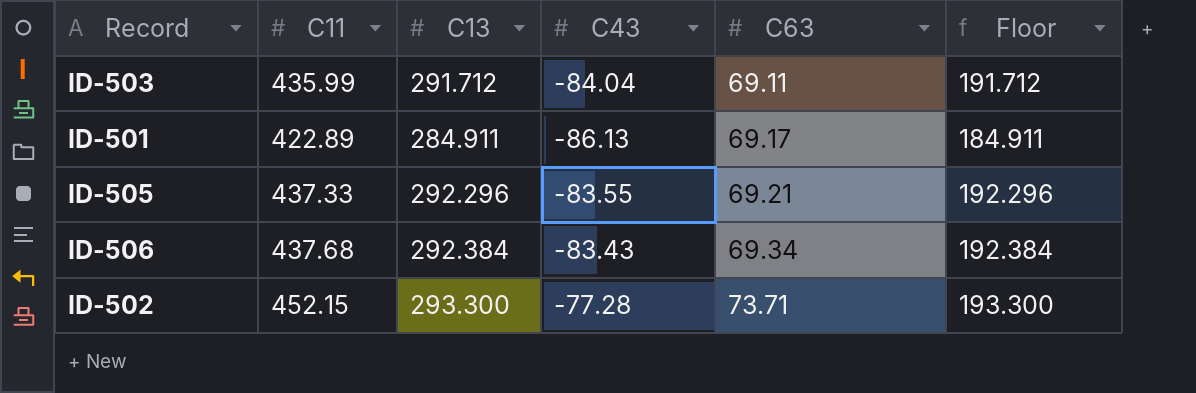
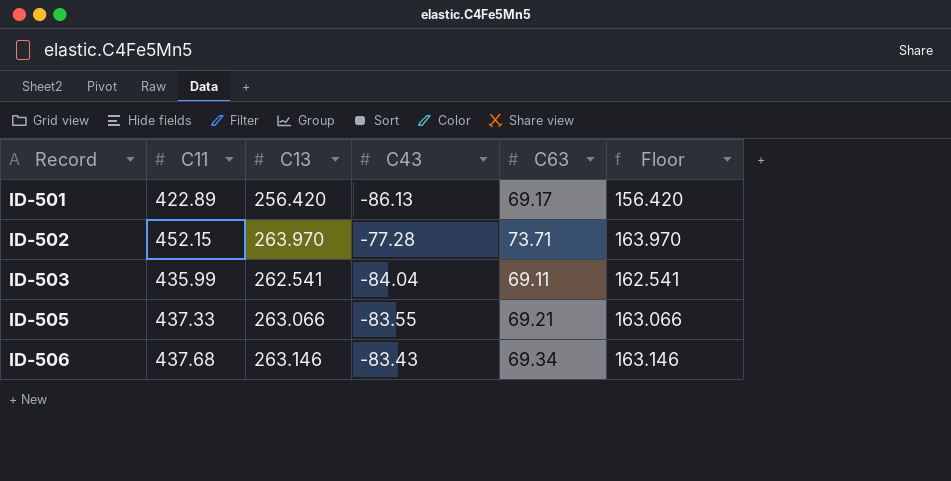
row order: C63 ascending -> Record ascending
ID-501 | C13: 284.911 -> 256.420
ID-501 | Floor: 184.911 -> 156.420
ID-502 | C13: 293.300 -> 263.970
ID-502 | Floor: 193.300 -> 163.970
ID-503 | C13: 291.712 -> 262.541
ID-503 | Floor: 191.712 -> 162.541
ID-505 | C13: 292.296 -> 263.066
ID-505 | Floor: 192.296 -> 163.066
ID-506 | C13: 292.384 -> 263.146
ID-506 | Floor: 192.384 -> 163.146

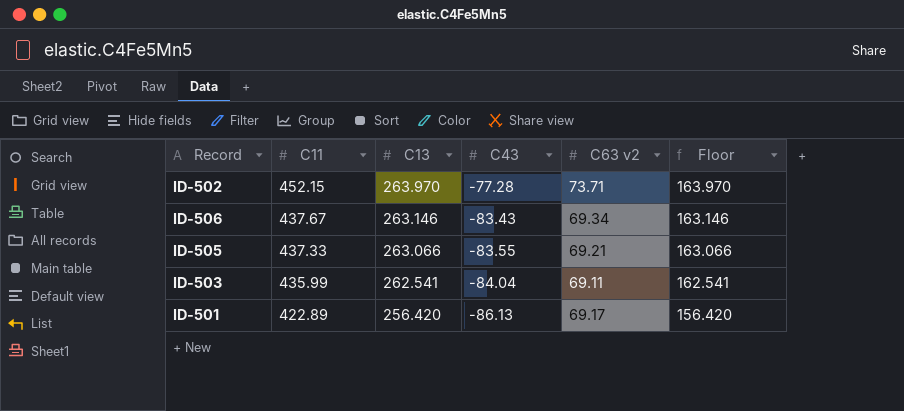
row order: Record ascending -> C11 descending
column name: C63 -> C63 v2
ID-506 | C11: 437.68 -> 437.67

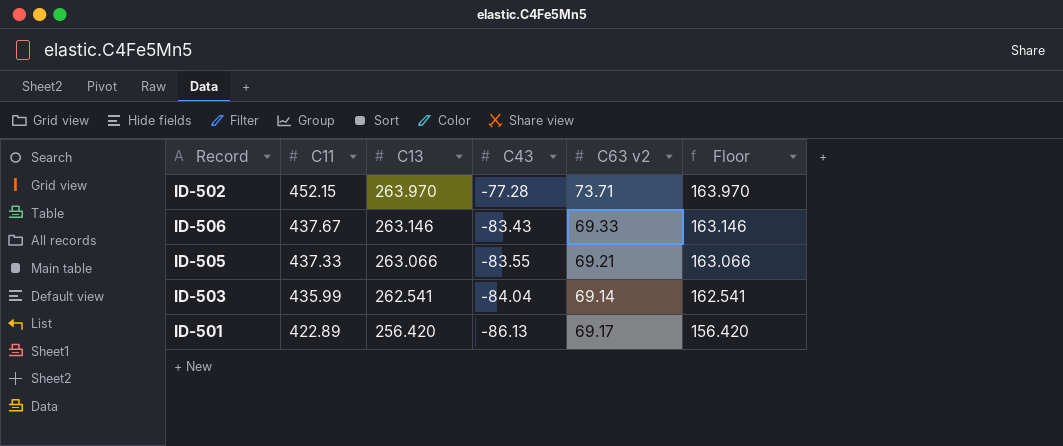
ID-506 | C63 v2: 69.34 -> 69.33
ID-503 | C63 v2: 69.11 -> 69.14

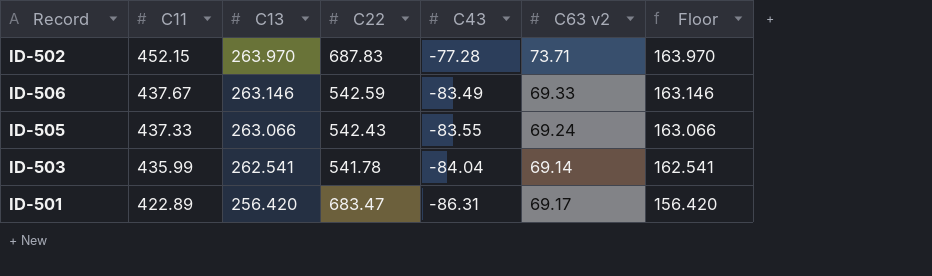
column C22 | position: none -> 4
ID-506 | C43: -83.43 -> -83.49
ID-505 | C63 v2: 69.21 -> 69.24
ID-501 | C43: -86.13 -> -86.31

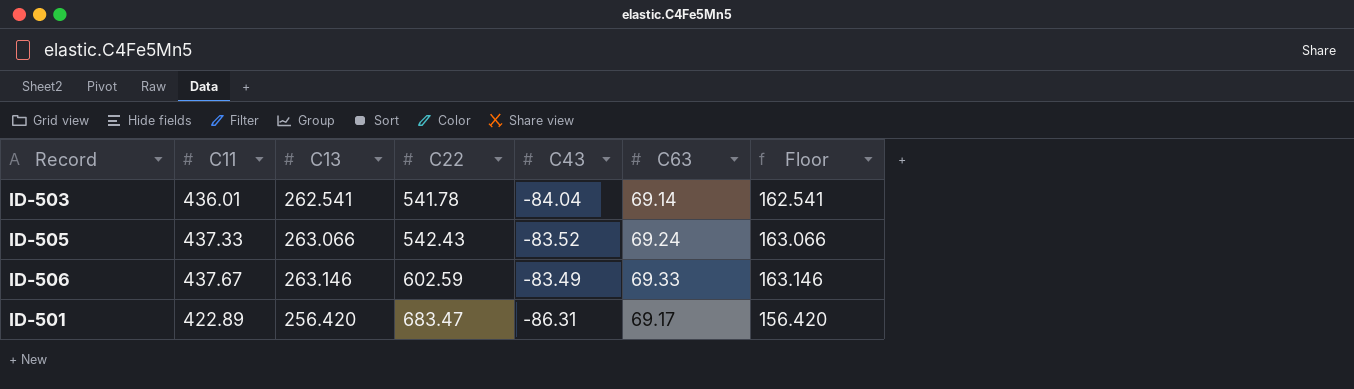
row order: C11 descending -> C22 ascending
column name: C63 v2 -> C63
row ID-502: 452.15 | 263.970 | 687.83 | -77.28 | 73.71 | 163.970 -> none
ID-503 | C11: 435.99 -> 436.01
ID-505 | C43: -83.55 -> -83.52
ID-506 | C22: 542.59 -> 602.59

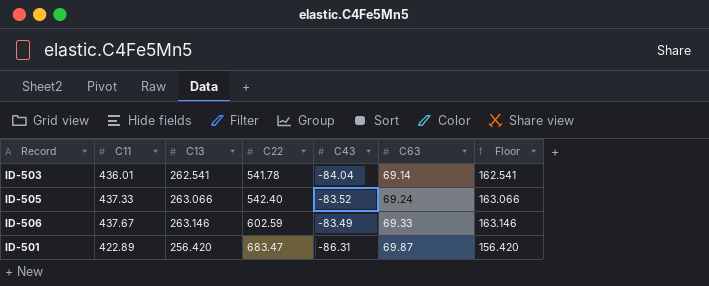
ID-505 | C22: 542.43 -> 542.40
ID-501 | C63: 69.17 -> 69.87

